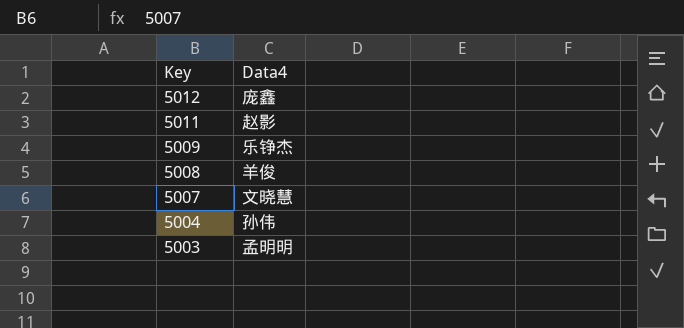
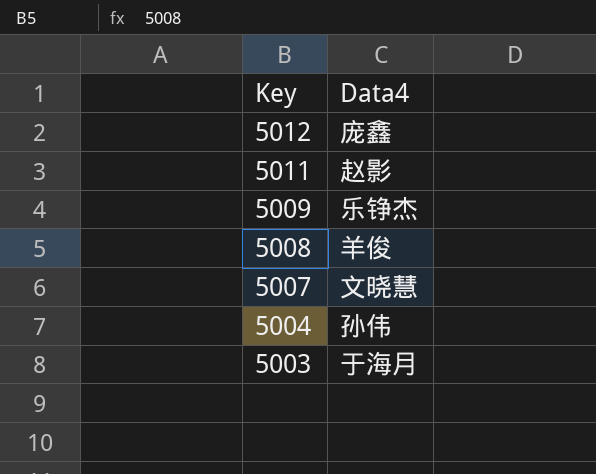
5003 | Data4: 孟明明 -> 于海月

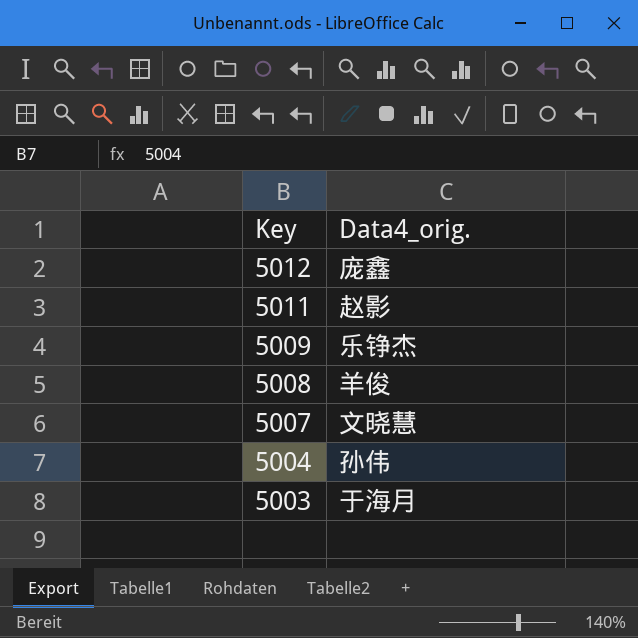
column name: Data4 -> Data4_orig.

